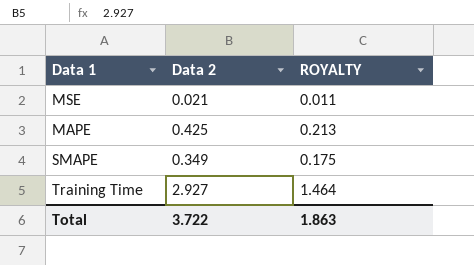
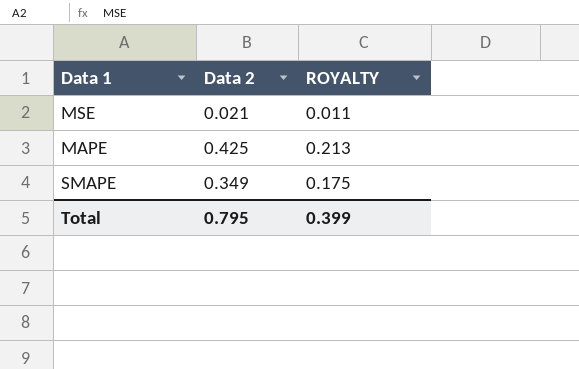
row Training Time: 2.927 | 1.464 -> none
Total | Data 2: 3.722 -> 0.795
Total | ROYALTY: 1.863 -> 0.399

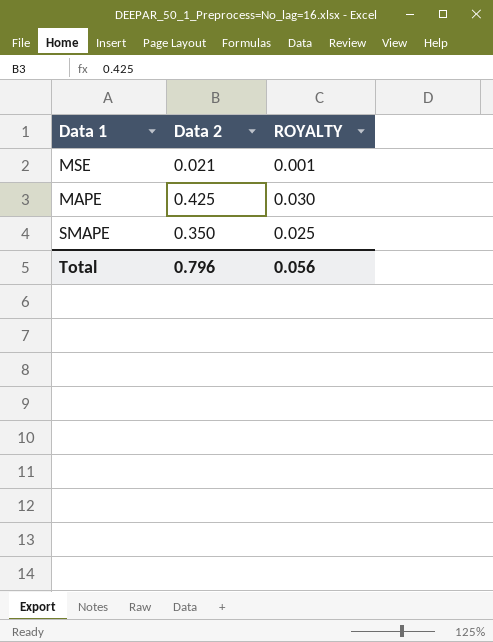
column ROYALTY | formula: [Data 2] * 0.5 -> [Data 2] * 0.07
SMAPE | Data 2: 0.349 -> 0.350
Total | Data 2: 0.795 -> 0.796
Total | ROYALTY: 0.399 -> 0.056

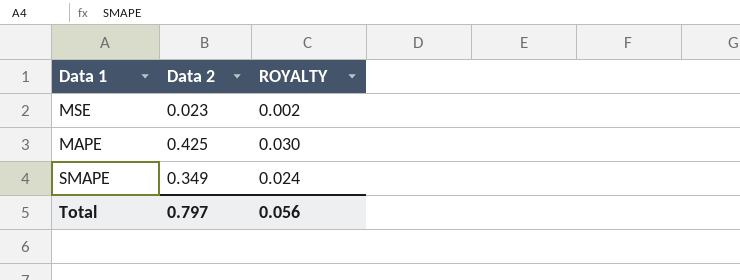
MSE | Data 2: 0.021 -> 0.023
MSE | ROYALTY: 0.001 -> 0.002
SMAPE | Data 2: 0.350 -> 0.349
SMAPE | ROYALTY: 0.025 -> 0.024
Total | Data 2: 0.796 -> 0.797

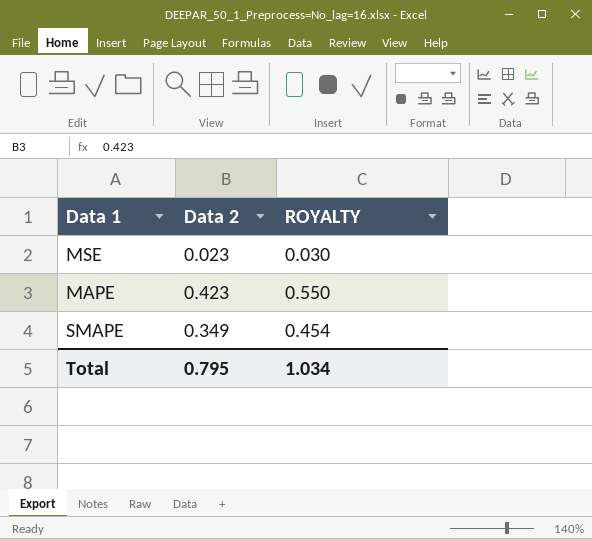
column ROYALTY | formula: [Data 2] * 0.07 -> [Data 2] * 1.3
MAPE | Data 2: 0.425 -> 0.423
Total | Data 2: 0.797 -> 0.795
Total | ROYALTY: 0.056 -> 1.034

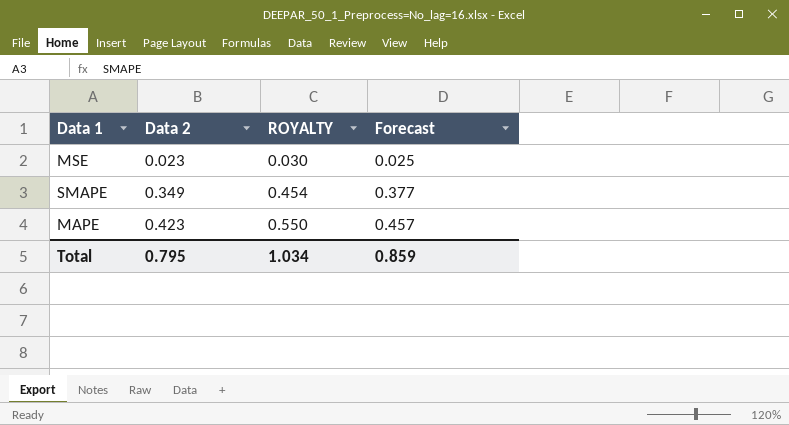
row order: none -> Data 2 ascending
column Forecast | formula: none -> [Data 2] * 1.08

